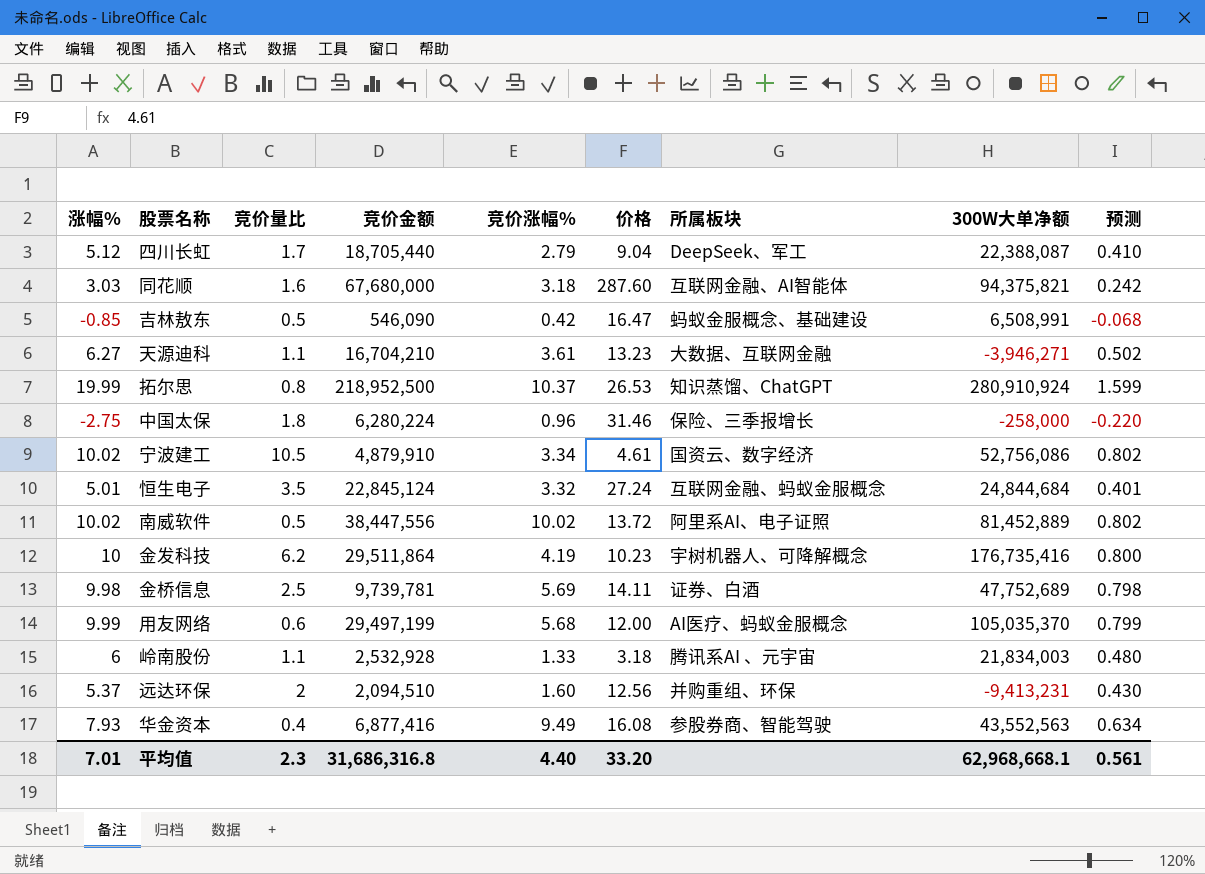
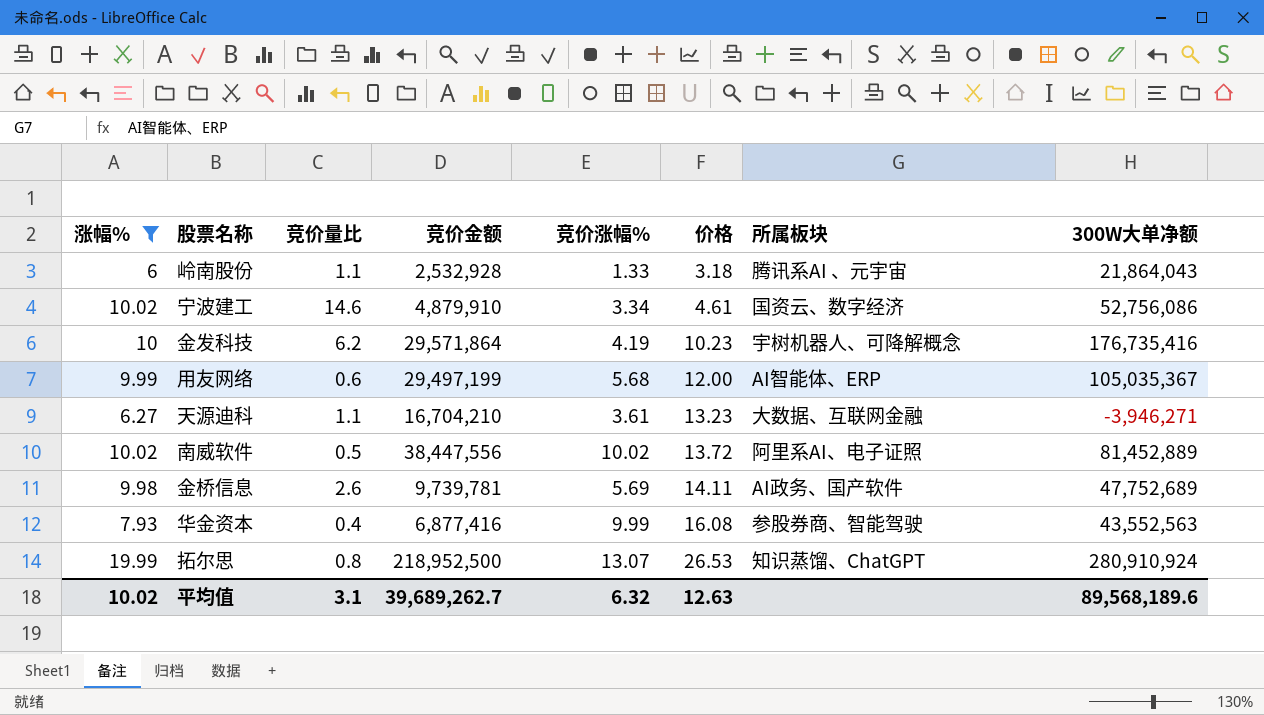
filter: none -> 涨幅% >= 6
row order: none -> 价格 ascending
column 预测 | formula: [涨幅%] * 0.08 -> none
岭南股份 | 300W大单净额: 21,834,003 -> 21,864,043
宁波建工 | 竞价量比: 10.5 -> 14.6
金发科技 | 竞价金额: 29,511,864 -> 29,571,864
用友网络 | 所属板块: AI医疗、蚂蚁金服概念 -> AI智能体、ERP
用友网络 | 300W大单净额: 105,035,370 -> 105,035,367
金桥信息 | 竞价量比: 2.5 -> 2.6
金桥信息 | 所属板块: 证券、白酒 -> AI政务、国产软件
华金资本 | 竞价涨幅%: 9.49 -> 9.99
拓尔思 | 竞价涨幅%: 10.37 -> 13.07
平均值 | 涨幅%: 7.01 -> 10.02
平均值 | 竞价量比: 2.3 -> 3.1
平均值 | 竞价金额: 31,686,316.8 -> 39,689,262.7
平均值 | 竞价涨幅%: 4.40 -> 6.32
平均值 | 价格: 33.20 -> 12.63
平均值 | 300W大单净额: 62,968,668.1 -> 89,568,189.6

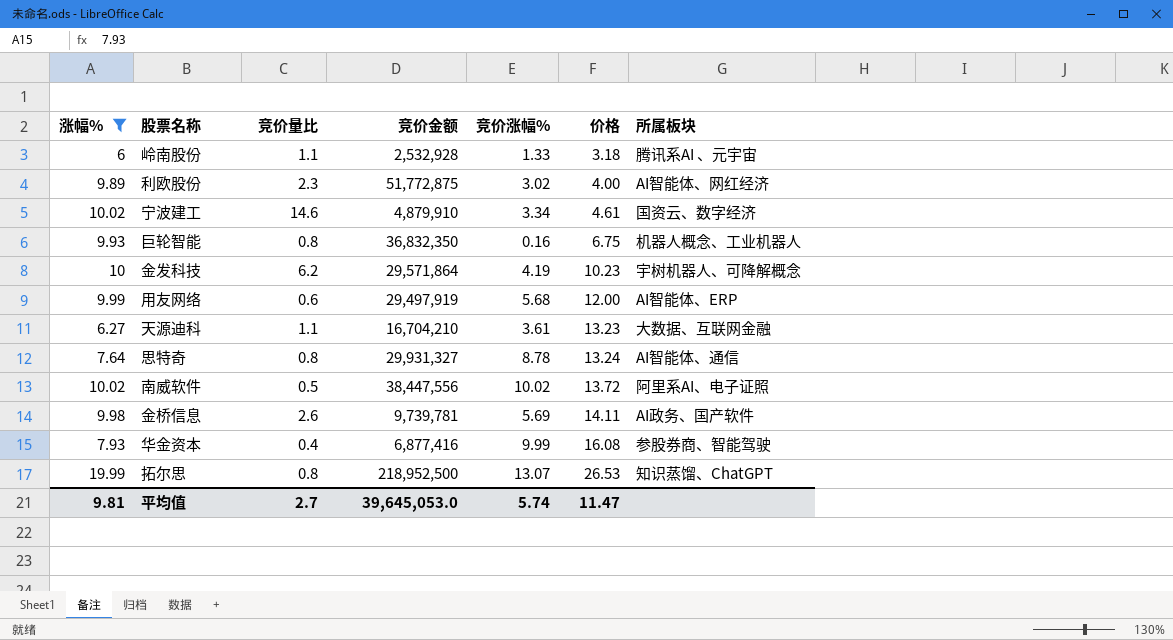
column 300W大单净额 | position: 8 -> none
row 利欧股份: none -> 9.89 | 2.3 | 51,772,875 | 3.02 | 4.00 | AI智能体、网红经济
row 巨轮智能: none -> 9.93 | 0.8 | 36,832,350 | 0.16 | 6.75 | 机器人概念、工业机器人
用友网络 | 竞价金额: 29,497,199 -> 29,497,919
row 思特奇: none -> 7.64 | 0.8 | 29,931,327 | 8.78 | 13.24 | AI智能体、通信
平均值 | 涨幅%: 10.02 -> 9.81
平均值 | 竞价量比: 3.1 -> 2.7
平均值 | 竞价金额: 39,689,262.7 -> 39,645,053.0
平均值 | 竞价涨幅%: 6.32 -> 5.74
平均值 | 价格: 12.63 -> 11.47

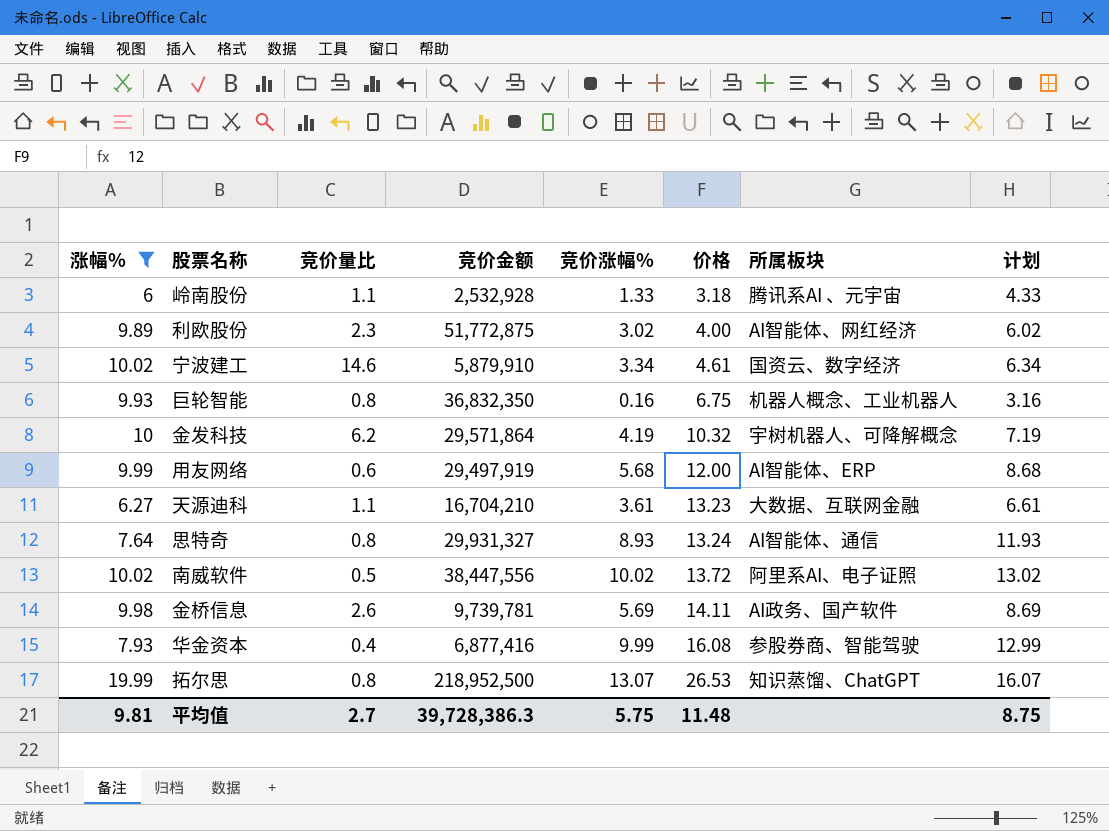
column 计划 | formula: none -> [竞价涨幅%] + 3
宁波建工 | 竞价金额: 4,879,910 -> 5,879,910
金发科技 | 价格: 10.23 -> 10.32
思特奇 | 竞价涨幅%: 8.78 -> 8.93
平均值 | 竞价金额: 39,645,053.0 -> 39,728,386.3
平均值 | 竞价涨幅%: 5.74 -> 5.75
平均值 | 价格: 11.47 -> 11.48

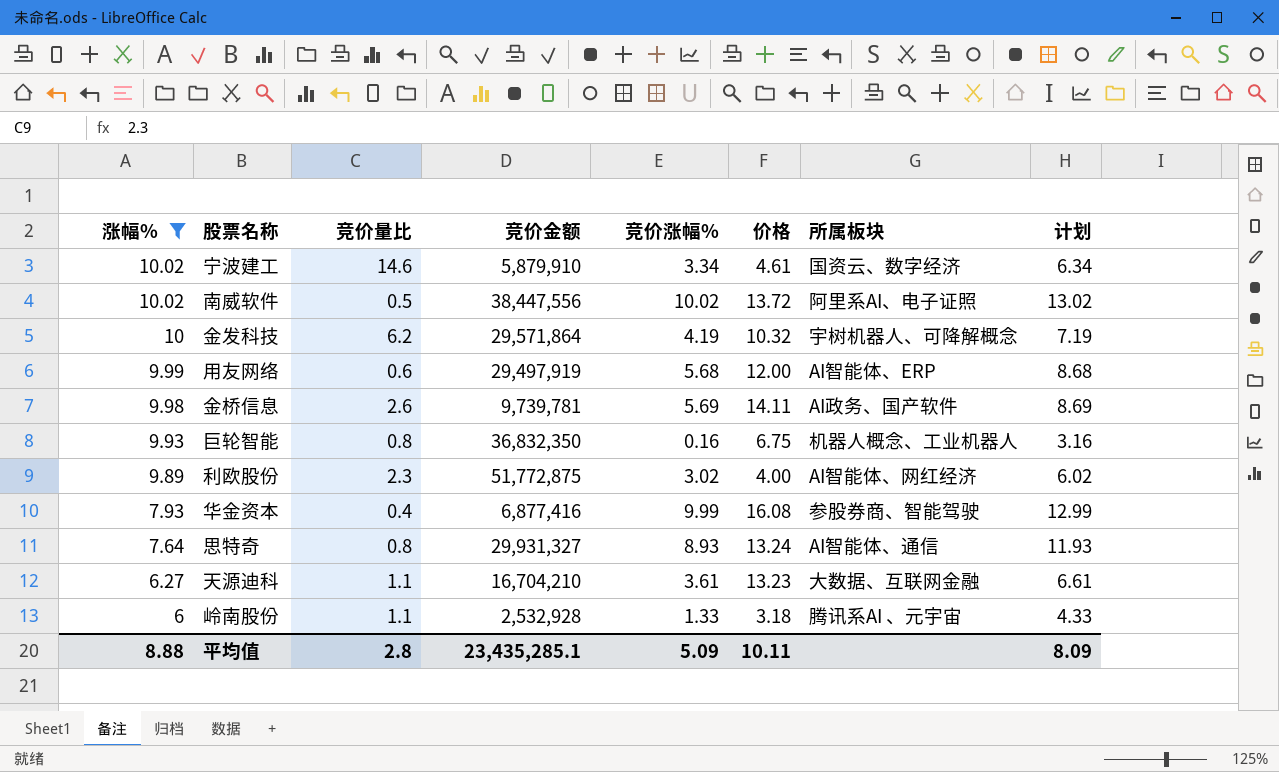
row order: 价格 ascending -> 涨幅% descending
row 拓尔思: 19.99 | 0.8 | 218,952,500 | 13.07 | 26.53 | 知识蒸馏、ChatGPT | 16.07 -> none
平均值 | 涨幅%: 9.81 -> 8.88
平均值 | 竞价量比: 2.7 -> 2.8
平均值 | 竞价金额: 39,728,386.3 -> 23,435,285.1
平均值 | 竞价涨幅%: 5.75 -> 5.09
平均值 | 价格: 11.48 -> 10.11
平均值 | 计划: 8.75 -> 8.09

